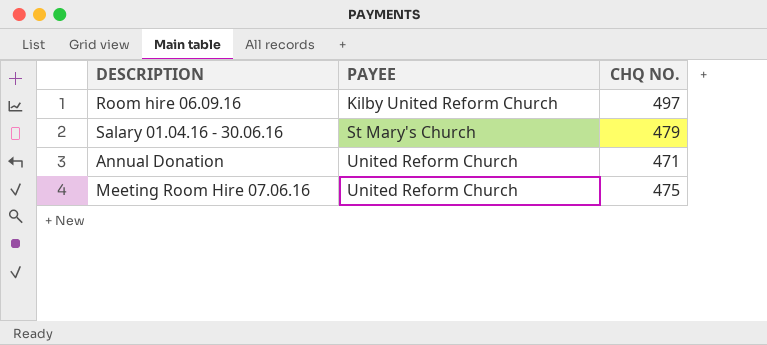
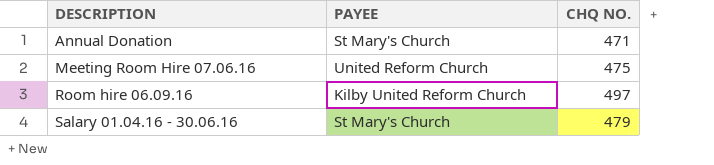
row order: PAYEE ascending -> DESCRIPTION ascending
Annual Donation | PAYEE: United Reform Church -> St Mary's Church

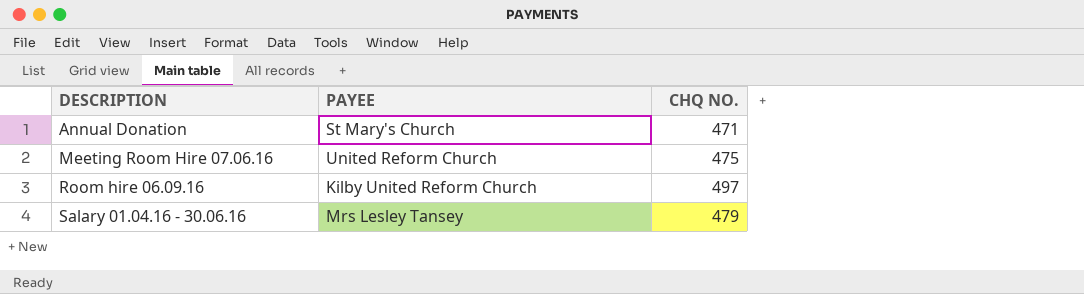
Salary 01.04.16 - 30.06.16 | PAYEE: St Mary's Church -> Mrs Lesley Tansey

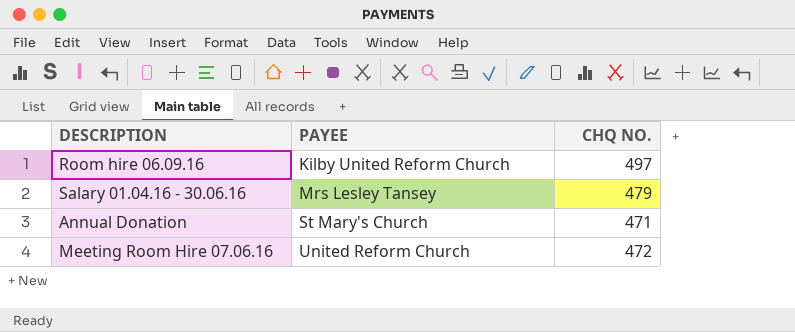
row order: DESCRIPTION ascending -> PAYEE ascending
Meeting Room Hire 07.06.16 | CHQ NO.: 475 -> 472

